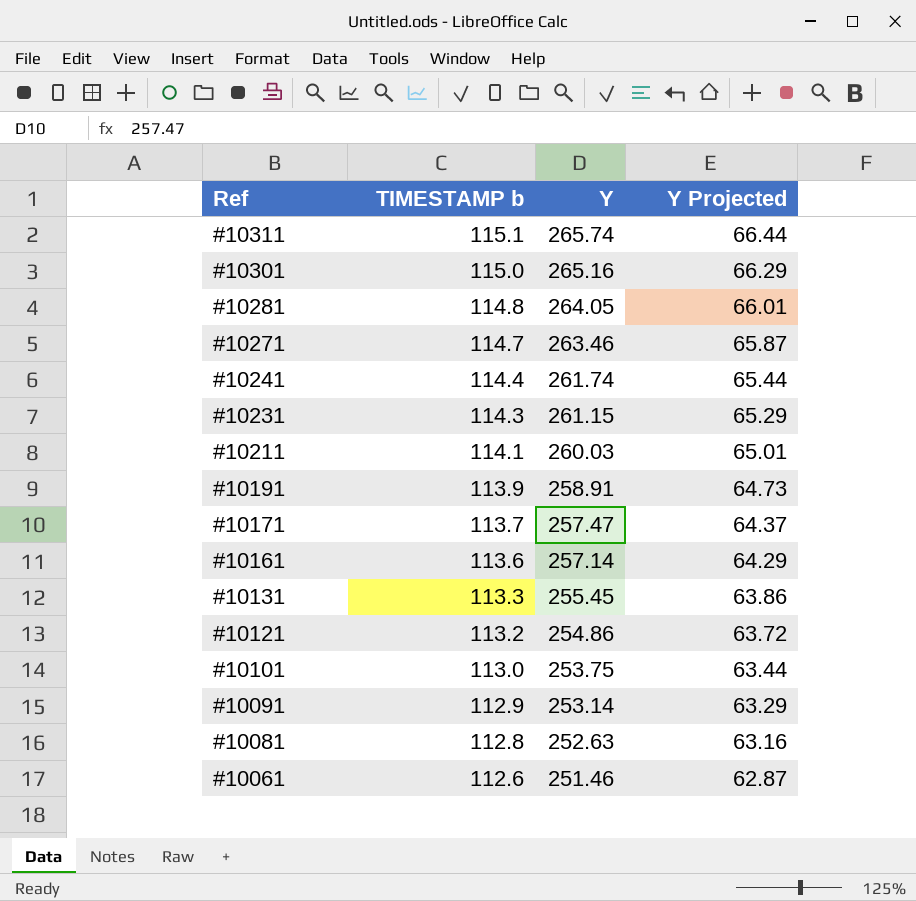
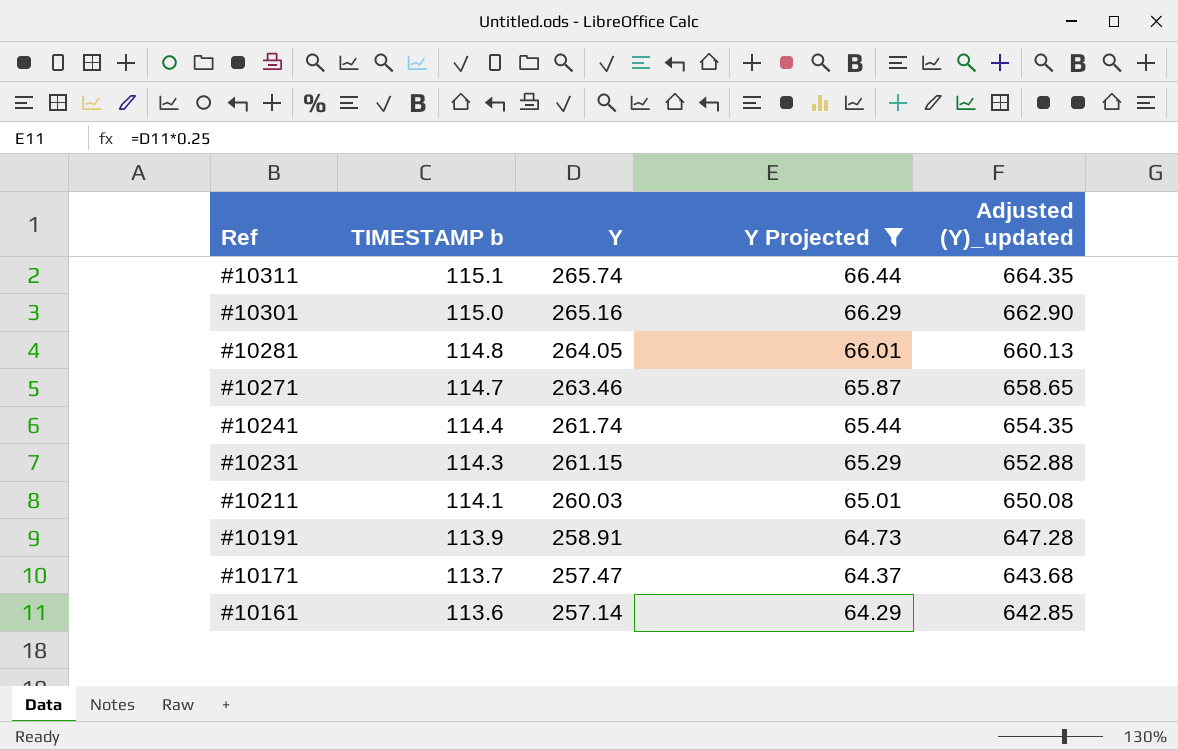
filter: none -> Y Projected >= 64.29
column Adjusted (Y)_updated | formula: none -> [Y] * 2.5

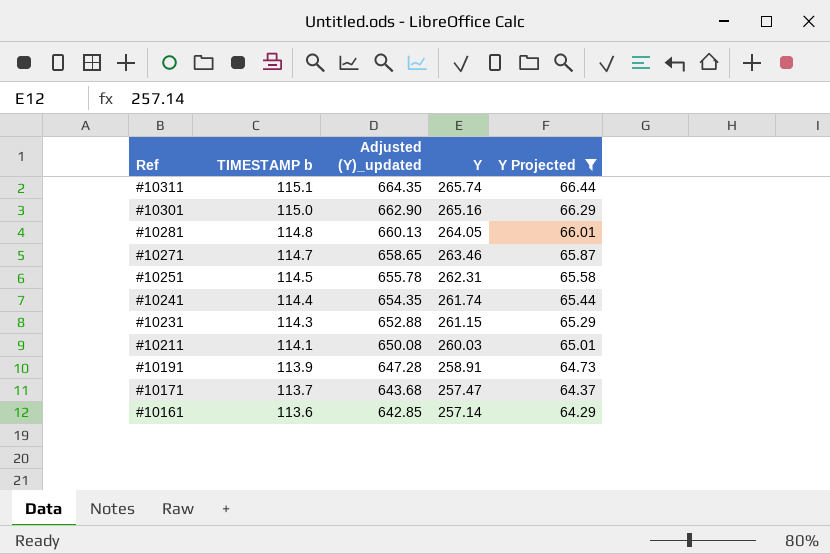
column Adjusted (Y)_updated | position: 5 -> 3
row #10251: none -> 114.5 | 655.78 | 262.31 | 65.58

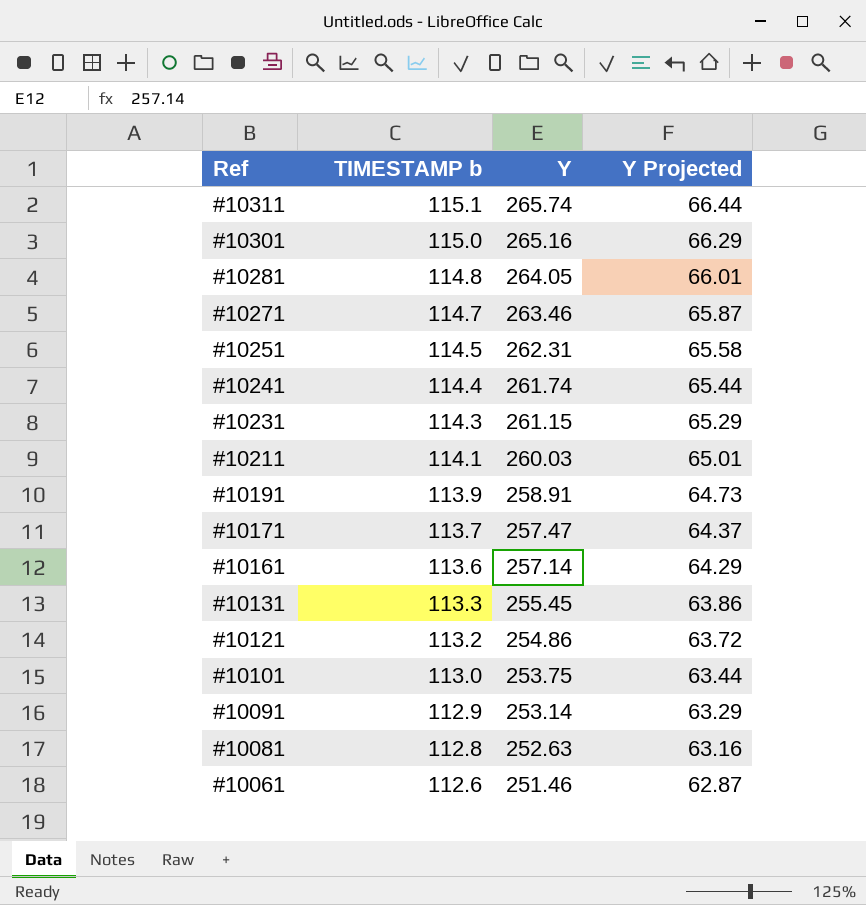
filter: Y Projected >= 64.29 -> none
column Adjusted (Y)_updated | formula: [Y] * 2.5 -> none

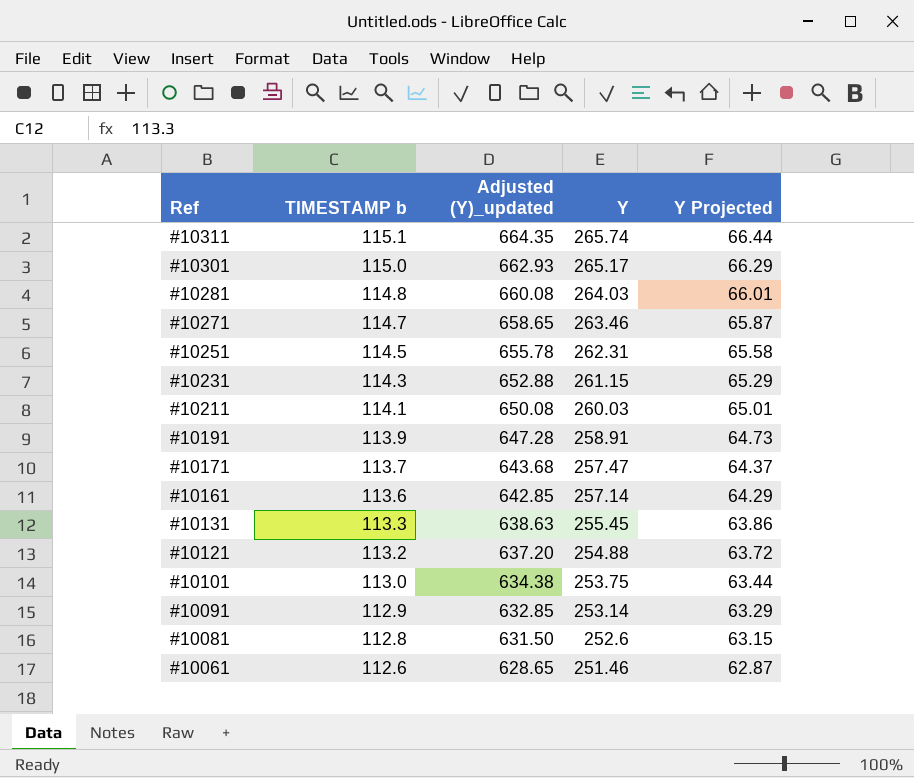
column Adjusted (Y)_updated | formula: none -> [Y] * 2.5
row #10241: 114.4 | 261.74 | 65.44 -> none
#10301 | Y: 265.16 -> 265.17
#10281 | Y: 264.05 -> 264.03
#10121 | Y: 254.86 -> 254.88
#10081 | Y: 252.63 -> 252.6
#10081 | Y Projected: 63.16 -> 63.15

